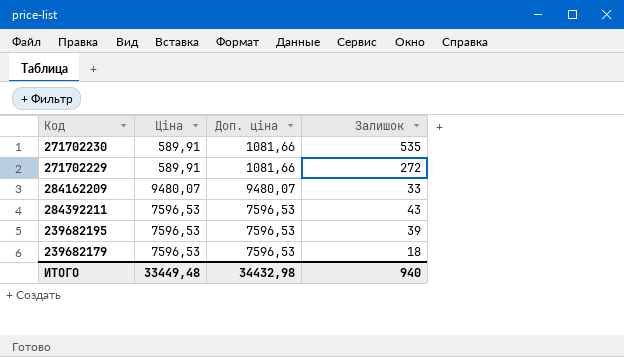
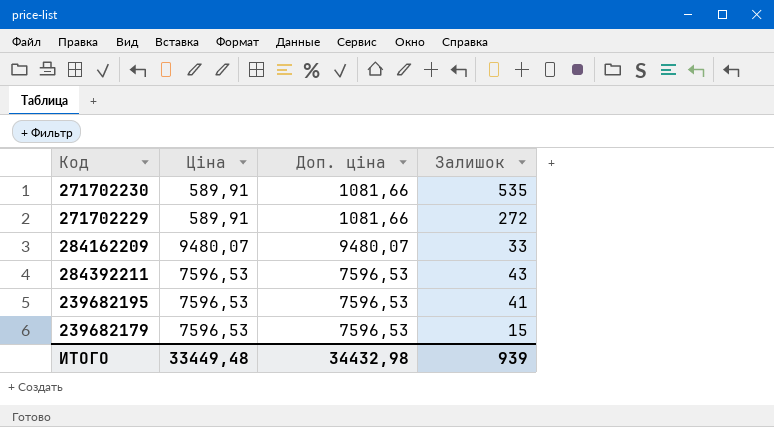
239682195 | Залишок: 39 -> 41
239682179 | Залишок: 18 -> 15
ИТОГО | Залишок: 940 -> 939

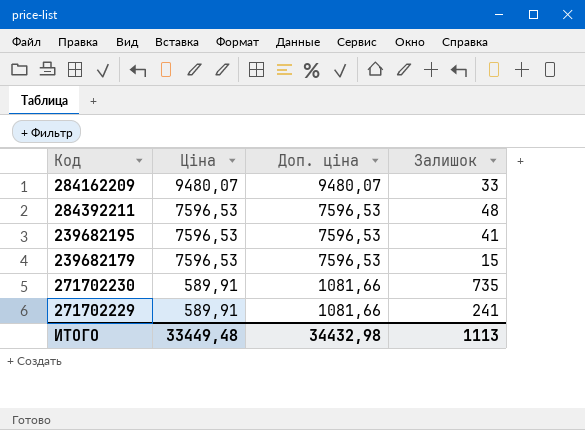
row order: none -> Ціна descending
284392211 | Залишок: 43 -> 48
271702230 | Залишок: 535 -> 735
271702229 | Залишок: 272 -> 241
ИТОГО | Залишок: 939 -> 1113

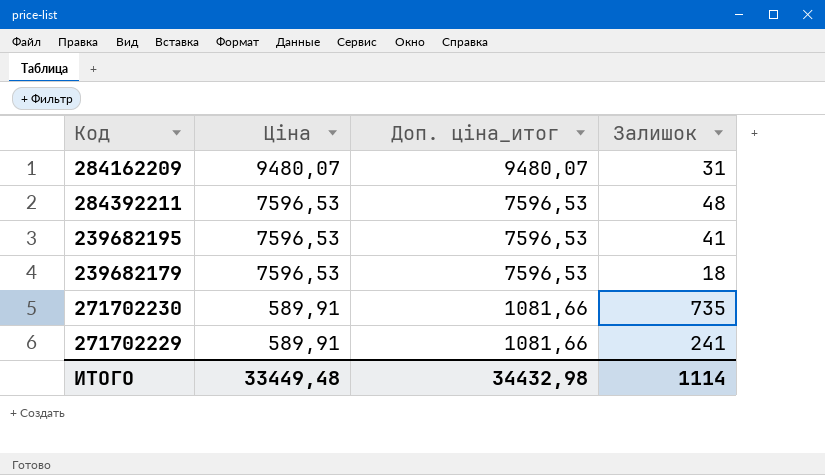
column name: Доп. ціна -> Доп. ціна_итог
284162209 | Залишок: 33 -> 31
239682179 | Залишок: 15 -> 18
ИТОГО | Залишок: 1113 -> 1114

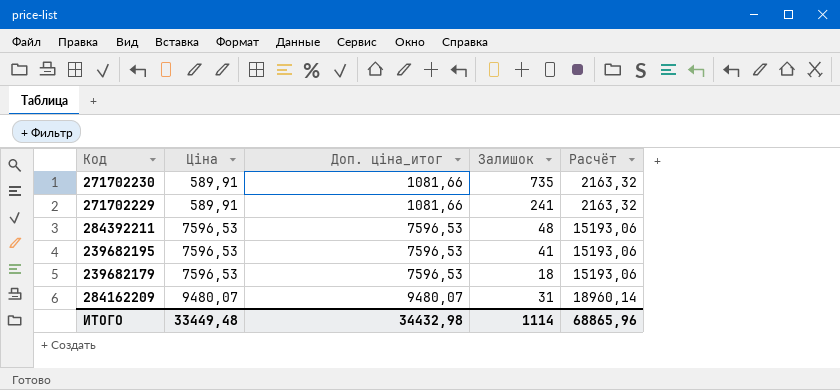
row order: Ціна descending -> Ціна ascending
column Расчёт | formula: none -> [Доп. ціна_итог] * 2

